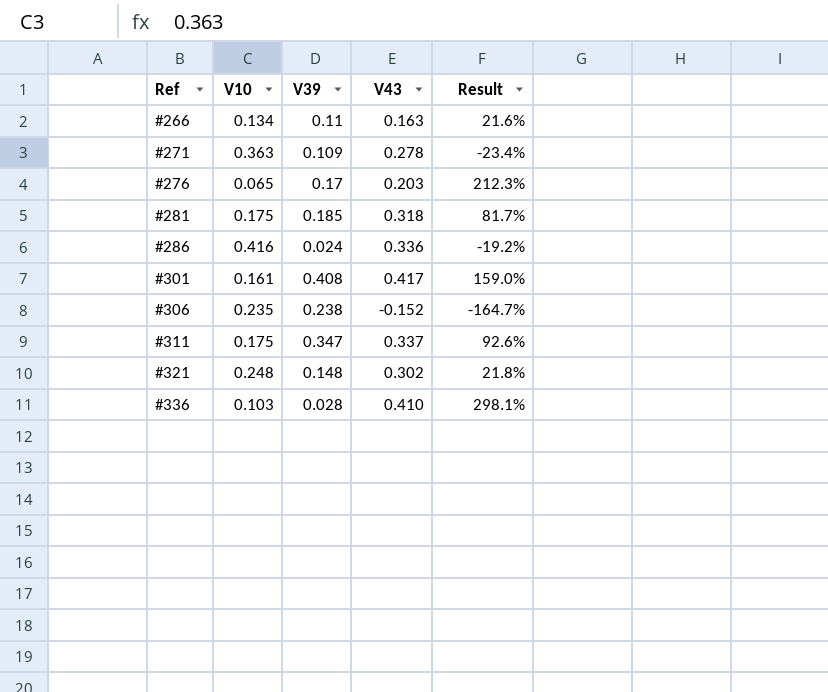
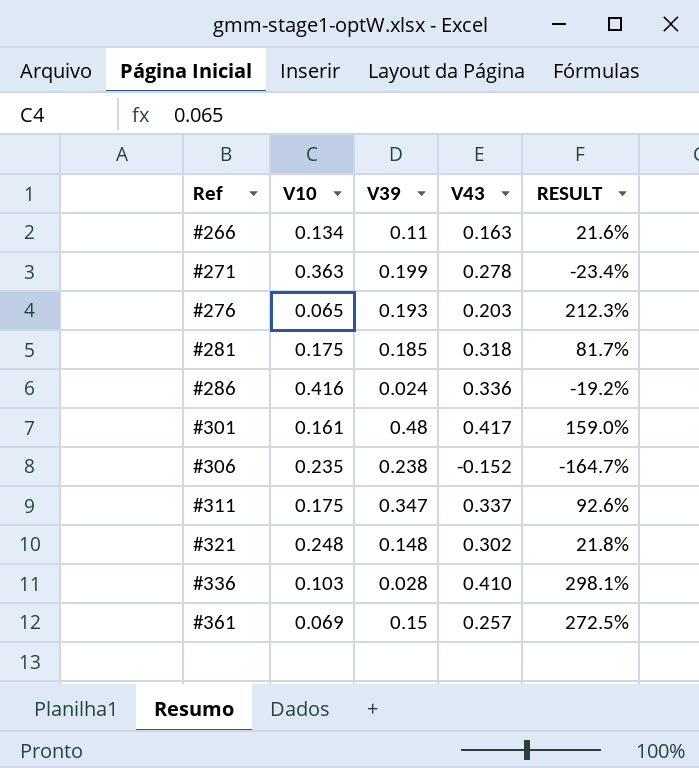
column name: Result -> RESULT
#271 | V39: 0.109 -> 0.199
#276 | V39: 0.17 -> 0.193
#301 | V39: 0.408 -> 0.48
row #361: none -> 0.069 | 0.15 | 0.257 | 272.5%

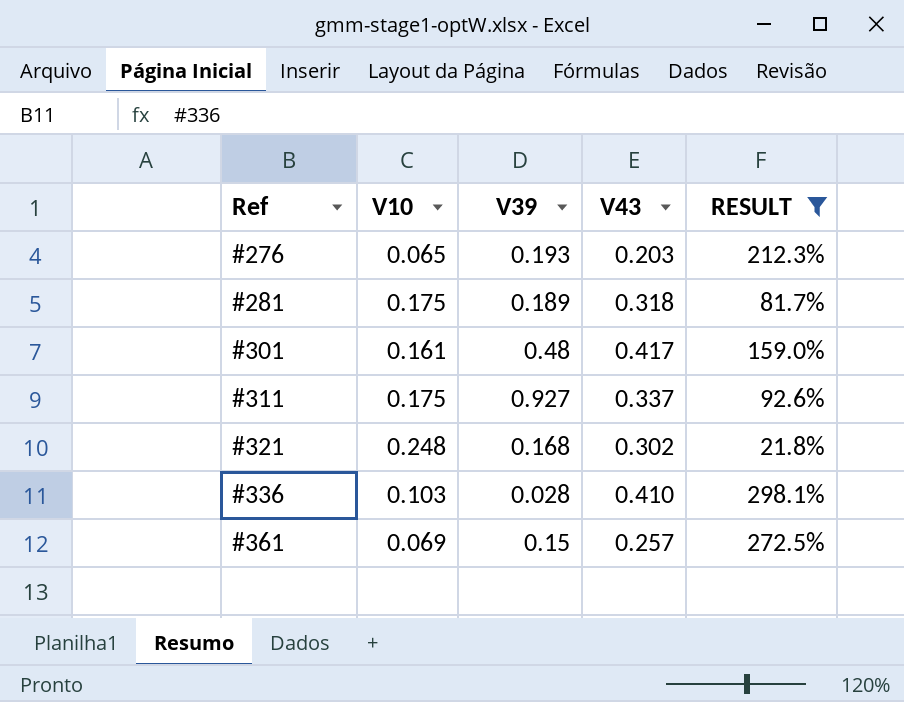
filter: none -> RESULT >= 21.8%
#281 | V39: 0.185 -> 0.189
#311 | V39: 0.347 -> 0.927
#321 | V39: 0.148 -> 0.168

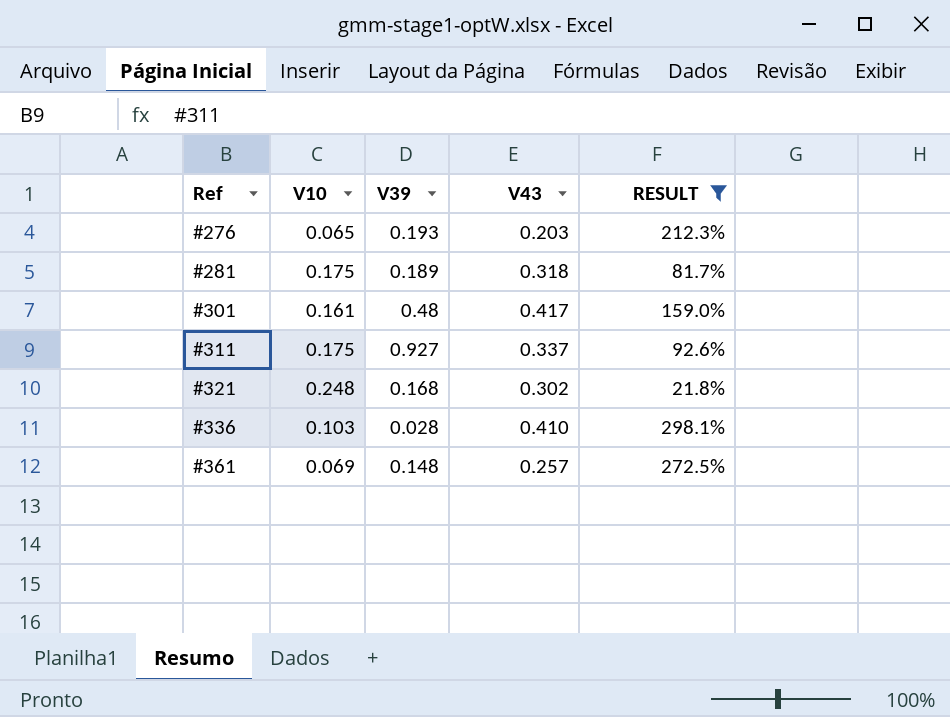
#361 | V39: 0.15 -> 0.148

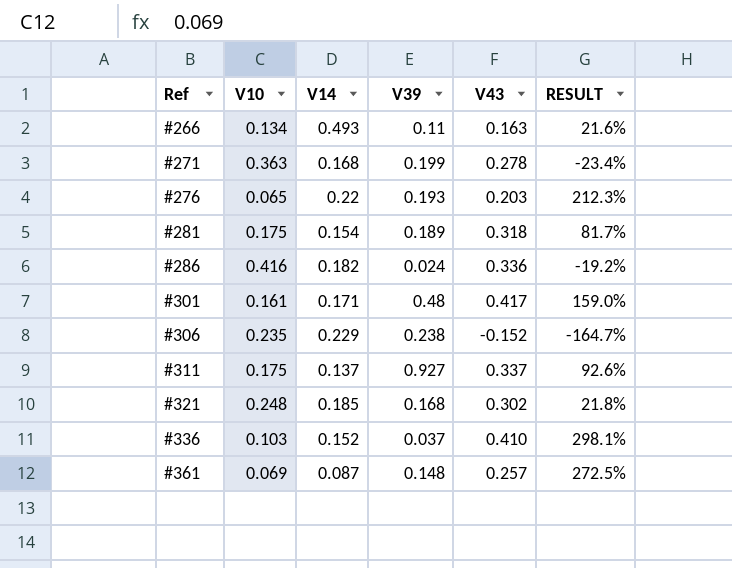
filter: RESULT >= 21.8% -> none
column V14 | position: none -> 3
#336 | V39: 0.028 -> 0.037

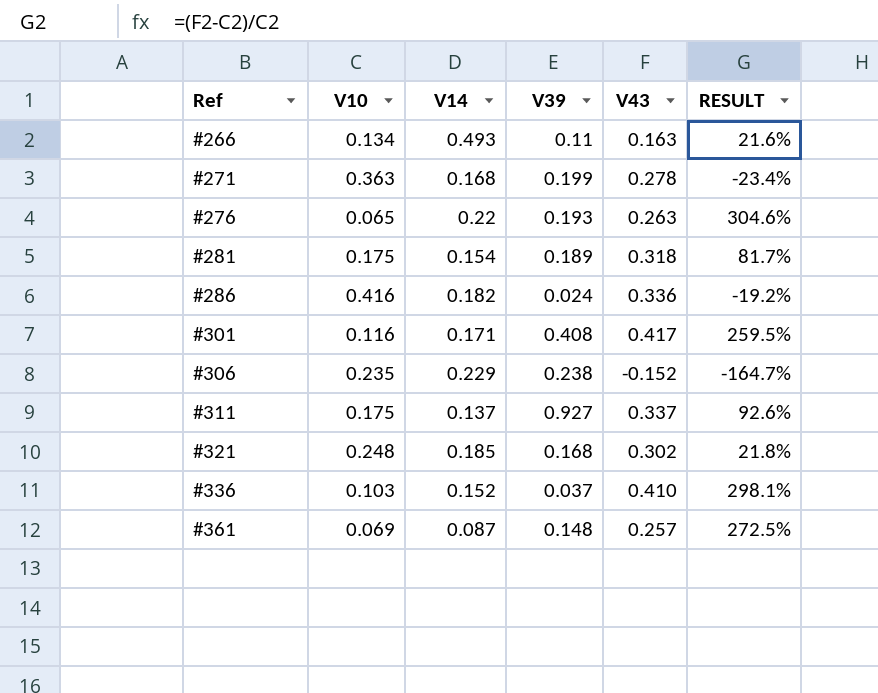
#276 | V43: 0.203 -> 0.263
#276 | RESULT: 212.3% -> 304.6%
#301 | V10: 0.161 -> 0.116
#301 | V39: 0.48 -> 0.408
#301 | RESULT: 159.0% -> 259.5%

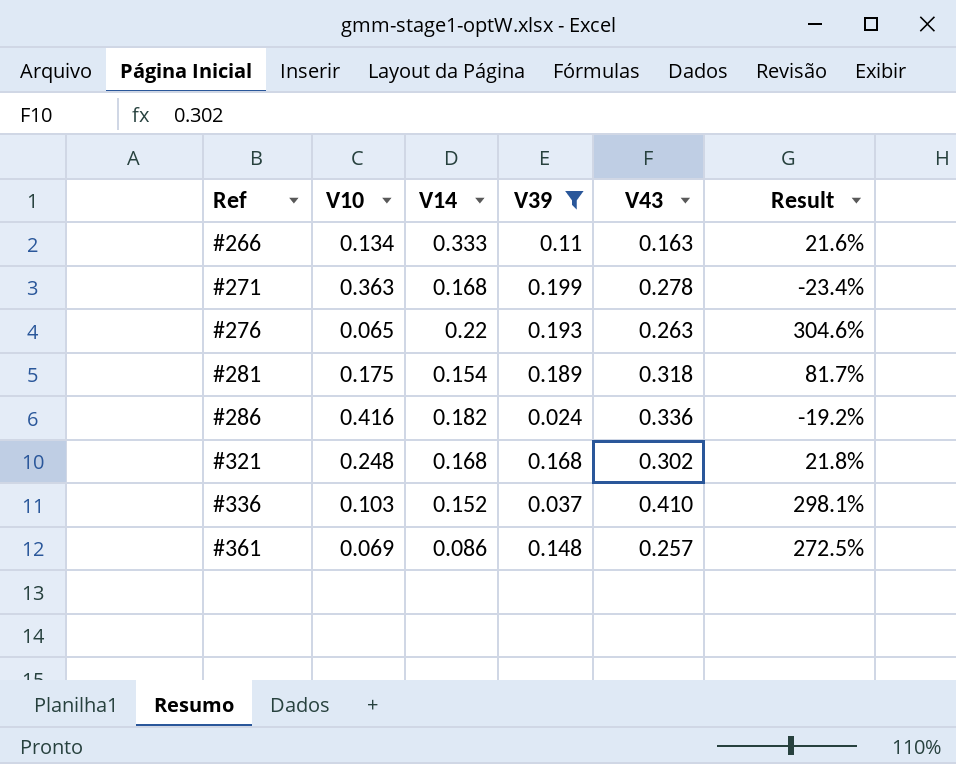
filter: none -> V39 <= 0.199
column name: RESULT -> Result
#266 | V14: 0.493 -> 0.333
#321 | V14: 0.185 -> 0.168
#361 | V14: 0.087 -> 0.086

